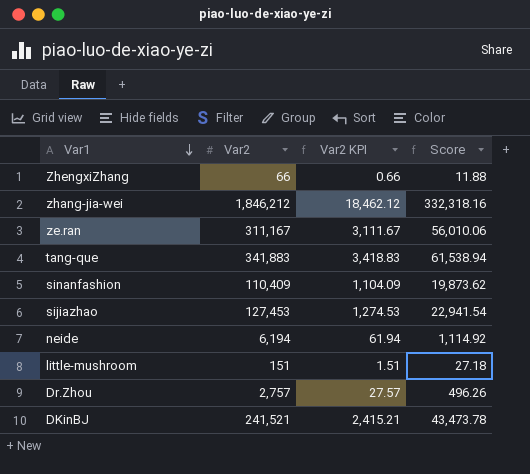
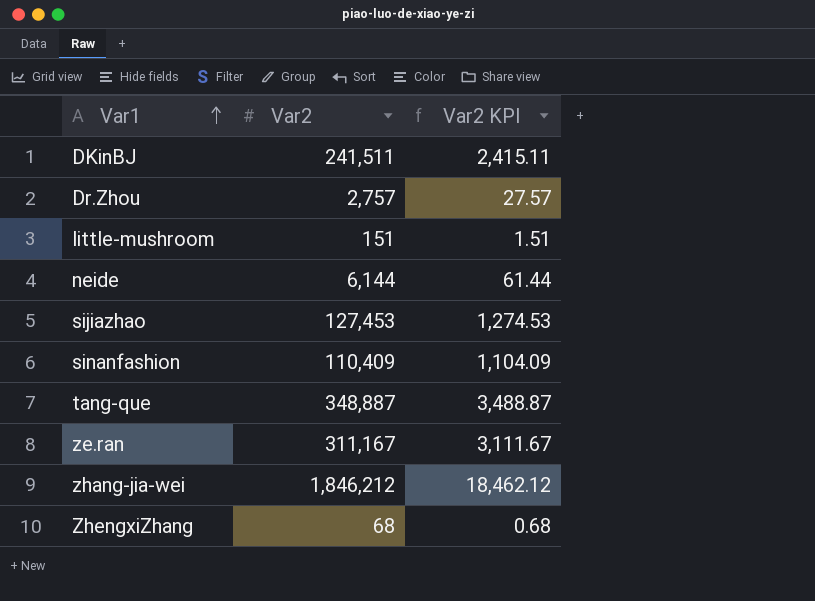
row order: Var1 descending -> Var1 ascending
column Score | formula: [Var2] * 0.18 -> none
DKinBJ | Var2: 241,521 -> 241,511
DKinBJ | Var2 KPI: 2,415.21 -> 2,415.11
neide | Var2: 6,194 -> 6,144
neide | Var2 KPI: 61.94 -> 61.44
tang-que | Var2: 341,883 -> 348,887
tang-que | Var2 KPI: 3,418.83 -> 3,488.87
ZhengxiZhang | Var2: 66 -> 68
ZhengxiZhang | Var2 KPI: 0.66 -> 0.68

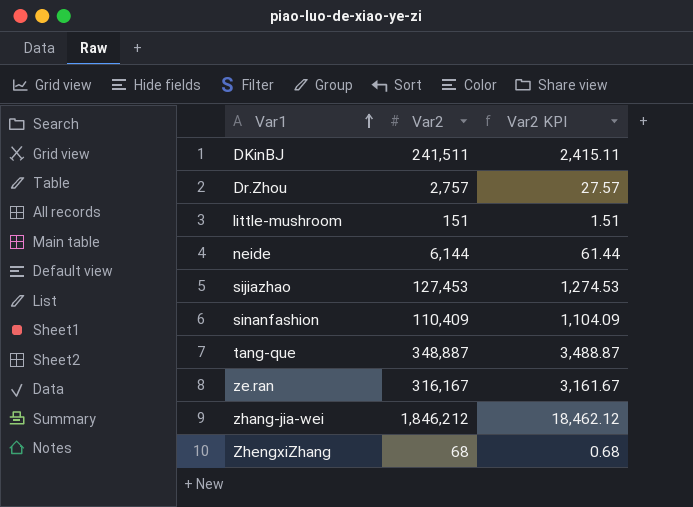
ze.ran | Var2: 311,167 -> 316,167
ze.ran | Var2 KPI: 3,111.67 -> 3,161.67

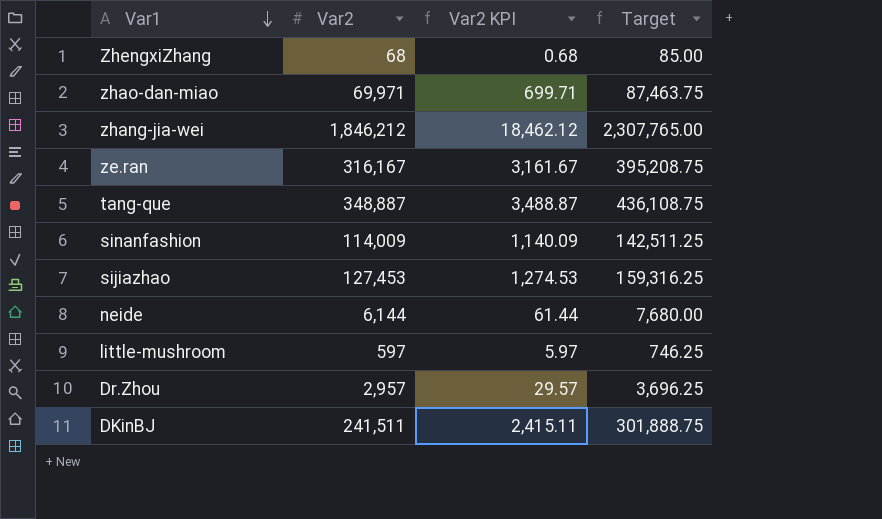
row order: Var1 ascending -> Var1 descending
column Target | formula: none -> [Var2] * 1.25
row zhao-dan-miao: none -> 69,971 | 699.71 | 87,463.75
sinanfashion | Var2: 110,409 -> 114,009
sinanfashion | Var2 KPI: 1,104.09 -> 1,140.09
little-mushroom | Var2: 151 -> 597
little-mushroom | Var2 KPI: 1.51 -> 5.97
Dr.Zhou | Var2: 2,757 -> 2,957
Dr.Zhou | Var2 KPI: 27.57 -> 29.57

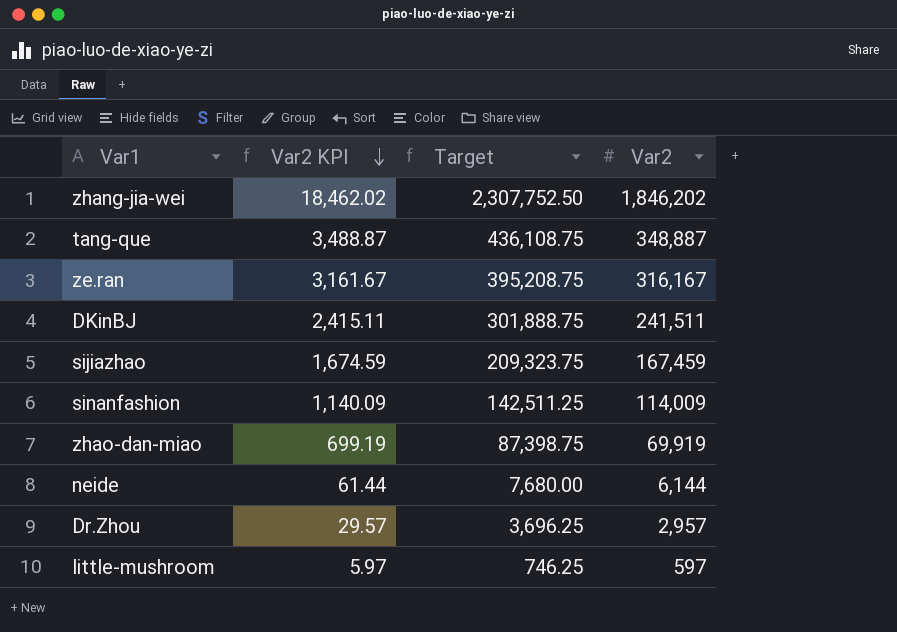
row order: Var1 descending -> Var2 KPI descending
column Var2 | position: 2 -> 4
row ZhengxiZhang: 68 | 0.68 | 85.00 -> none
zhang-jia-wei | Var2 KPI: 18,462.12 -> 18,462.02
zhang-jia-wei | Target: 2,307,765.00 -> 2,307,752.50
zhang-jia-wei | Var2: 1,846,212 -> 1,846,202
sijiazhao | Var2 KPI: 1,274.53 -> 1,674.59
sijiazhao | Target: 159,316.25 -> 209,323.75
sijiazhao | Var2: 127,453 -> 167,459
zhao-dan-miao | Var2 KPI: 699.71 -> 699.19
zhao-dan-miao | Target: 87,463.75 -> 87,398.75
zhao-dan-miao | Var2: 69,971 -> 69,919

